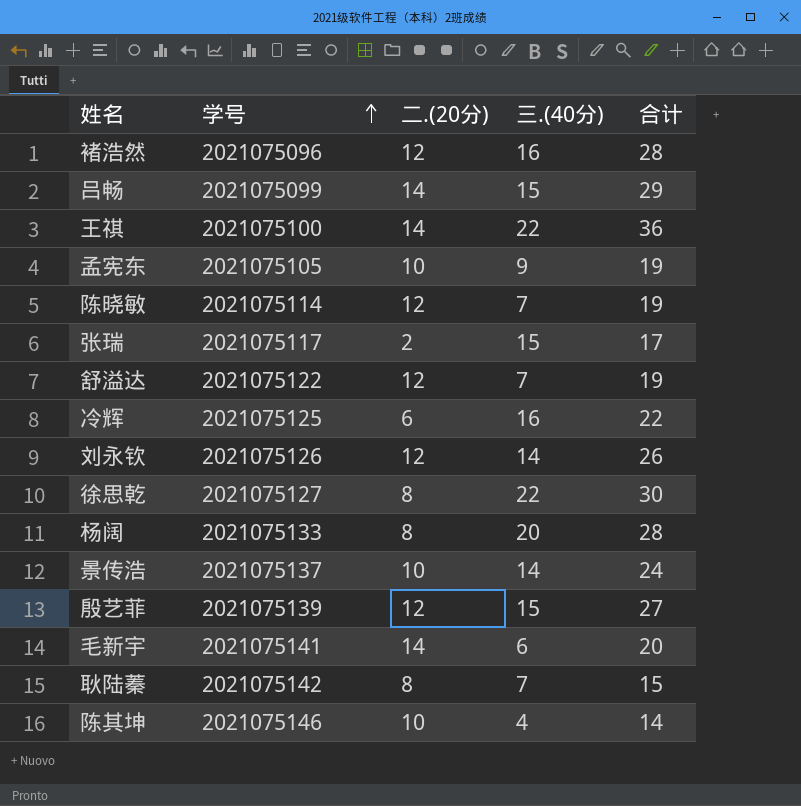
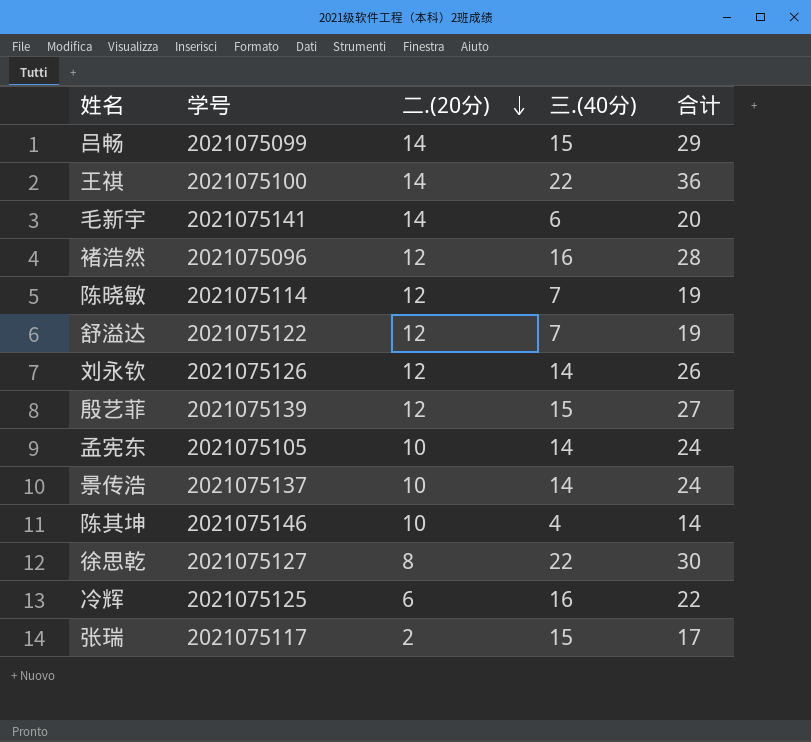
row order: 学号 ascending -> 二.(20分) descending
row 杨阔: 2021075133 | 8 | 20 | 28 -> none
row 耿陆蓁: 2021075142 | 8 | 7 | 15 -> none
孟宪东 | 三.(40分): 9 -> 14
孟宪东 | 合计: 19 -> 24

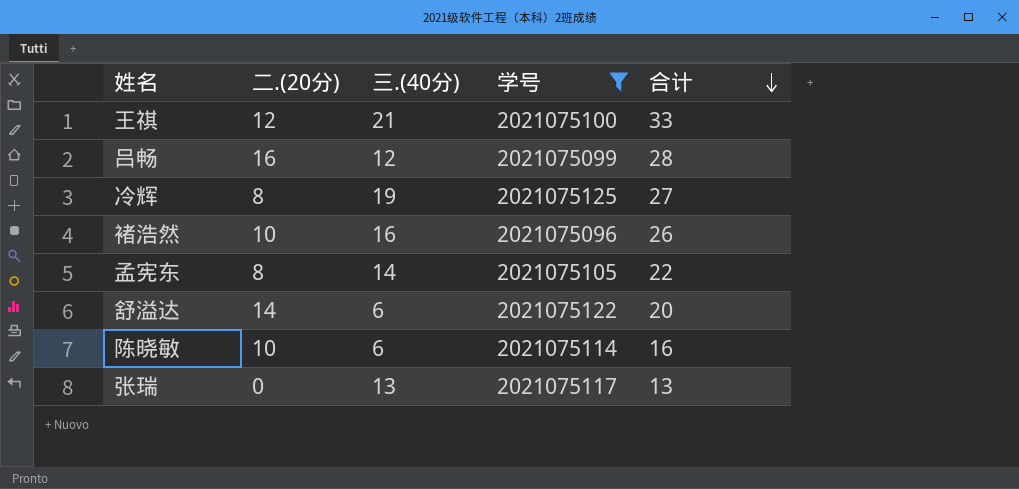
filter: none -> 学号 <= 2021075125
row order: 二.(20分) descending -> 合计 descending
column 学号 | position: 2 -> 4
王祺 | 二.(20分): 14 -> 12
王祺 | 三.(40分): 22 -> 21
王祺 | 合计: 36 -> 33
吕畅 | 二.(20分): 14 -> 16
吕畅 | 三.(40分): 15 -> 12
吕畅 | 合计: 29 -> 28
冷辉 | 二.(20分): 6 -> 8
冷辉 | 三.(40分): 16 -> 19
冷辉 | 合计: 22 -> 27
褚浩然 | 二.(20分): 12 -> 10
褚浩然 | 合计: 28 -> 26
孟宪东 | 二.(20分): 10 -> 8
孟宪东 | 合计: 24 -> 22
舒溢达 | 二.(20分): 12 -> 14
舒溢达 | 三.(40分): 7 -> 6
舒溢达 | 合计: 19 -> 20
陈晓敏 | 二.(20分): 12 -> 10
陈晓敏 | 三.(40分): 7 -> 6
陈晓敏 | 合计: 19 -> 16
张瑞 | 二.(20分): 2 -> 0
张瑞 | 三.(40分): 15 -> 13
张瑞 | 合计: 17 -> 13

